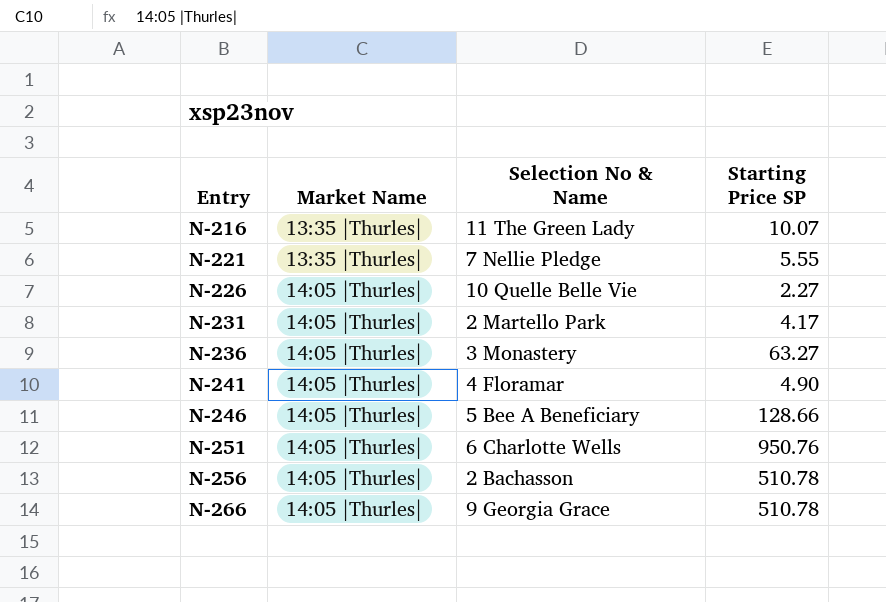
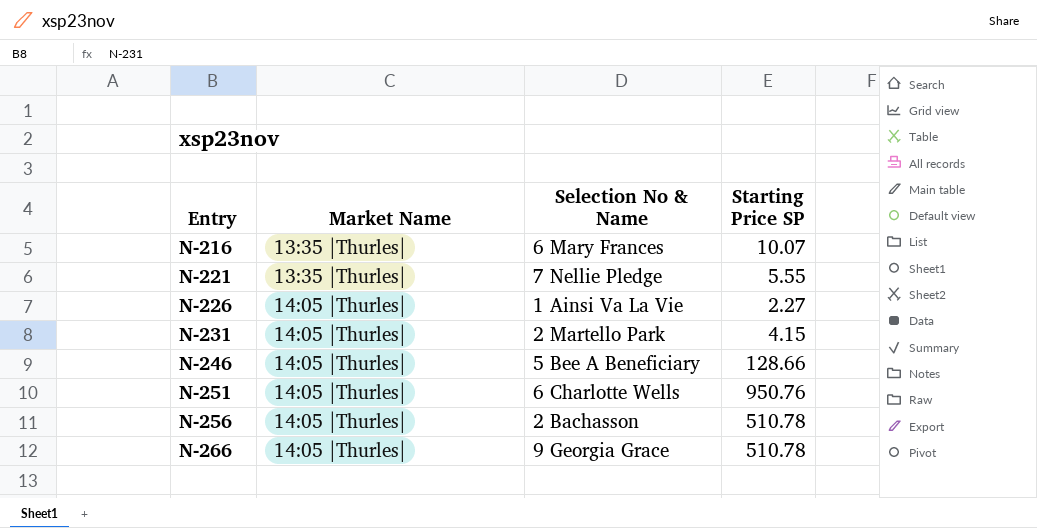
row N-236: 14:05 |Thurles| | 3 Monastery | 63.27 -> none
row N-241: 14:05 |Thurles| | 4 Floramar | 4.90 -> none
N-216 | Selection No & Name: 11 The Green Lady -> 6 Mary Frances
N-226 | Selection No & Name: 10 Quelle Belle Vie -> 1 Ainsi Va La Vie
N-231 | Starting Price SP: 4.17 -> 4.15

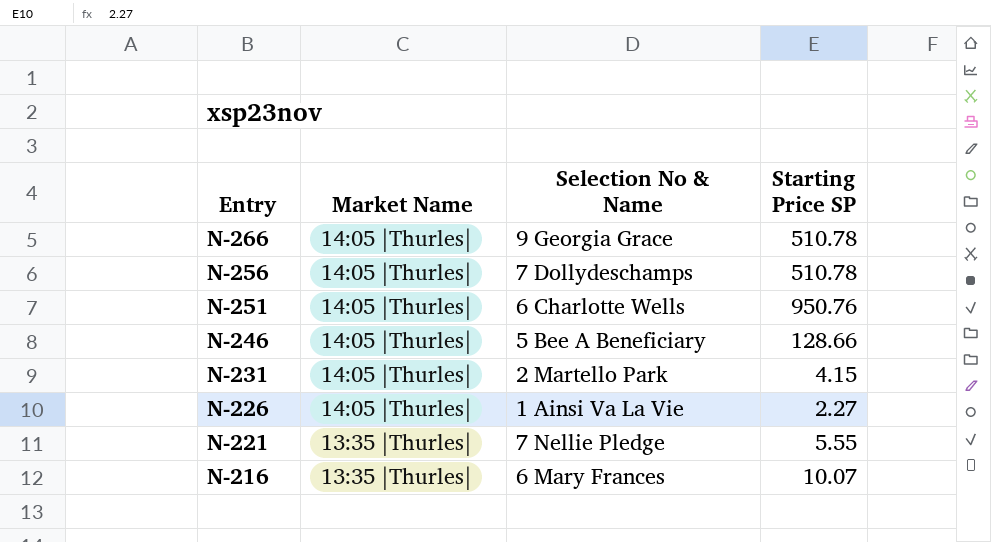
row order: Entry ascending -> Entry descending
N-256 | Selection No & Name: 2 Bachasson -> 7 Dollydeschamps

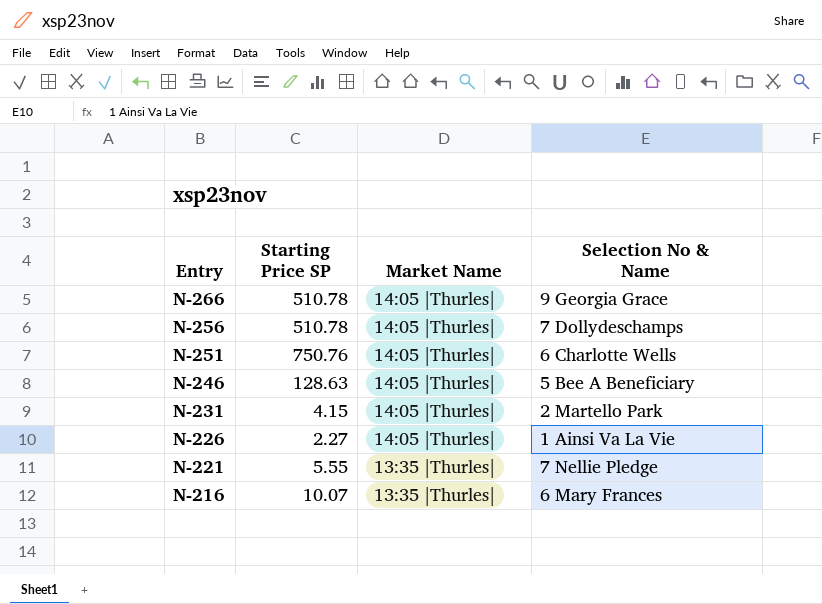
column Starting Price SP | position: 4 -> 2
N-251 | Starting Price SP: 950.76 -> 750.76
N-246 | Starting Price SP: 128.66 -> 128.63

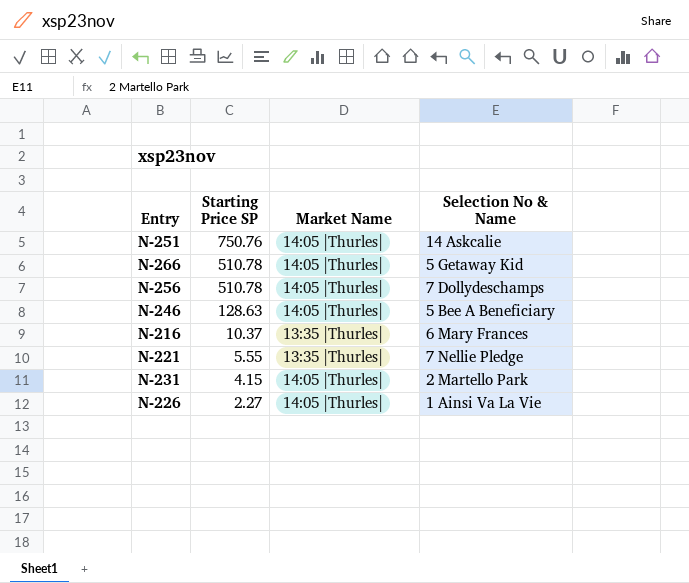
row order: Entry descending -> Starting Price SP descending
N-251 | Selection No & Name: 6 Charlotte Wells -> 14 Askcalie
N-266 | Selection No & Name: 9 Georgia Grace -> 5 Getaway Kid
N-216 | Starting Price SP: 10.07 -> 10.37

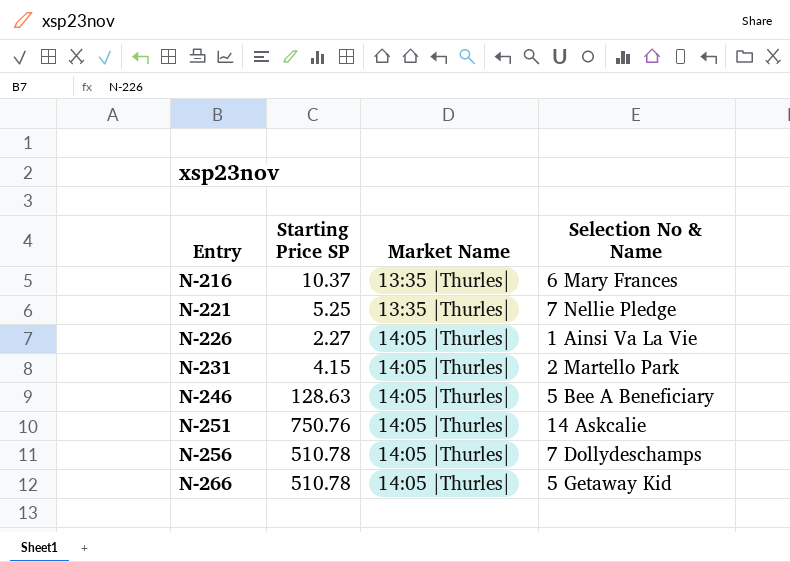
row order: Starting Price SP descending -> Entry ascending
N-221 | Starting Price SP: 5.55 -> 5.25

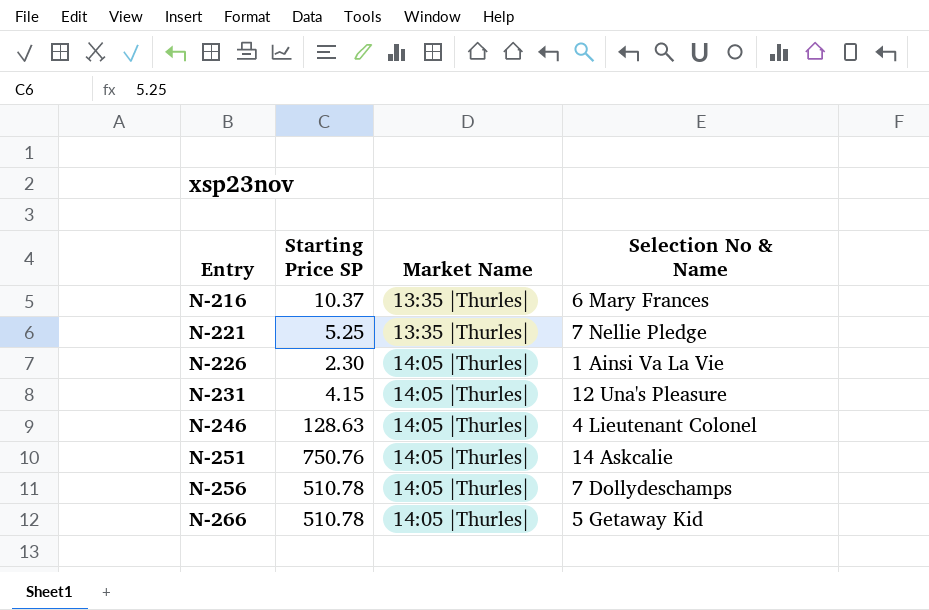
N-226 | Starting Price SP: 2.27 -> 2.30
N-231 | Selection No & Name: 2 Martello Park -> 12 Una's Pleasure
N-246 | Selection No & Name: 5 Bee A Beneficiary -> 4 Lieutenant Colonel

